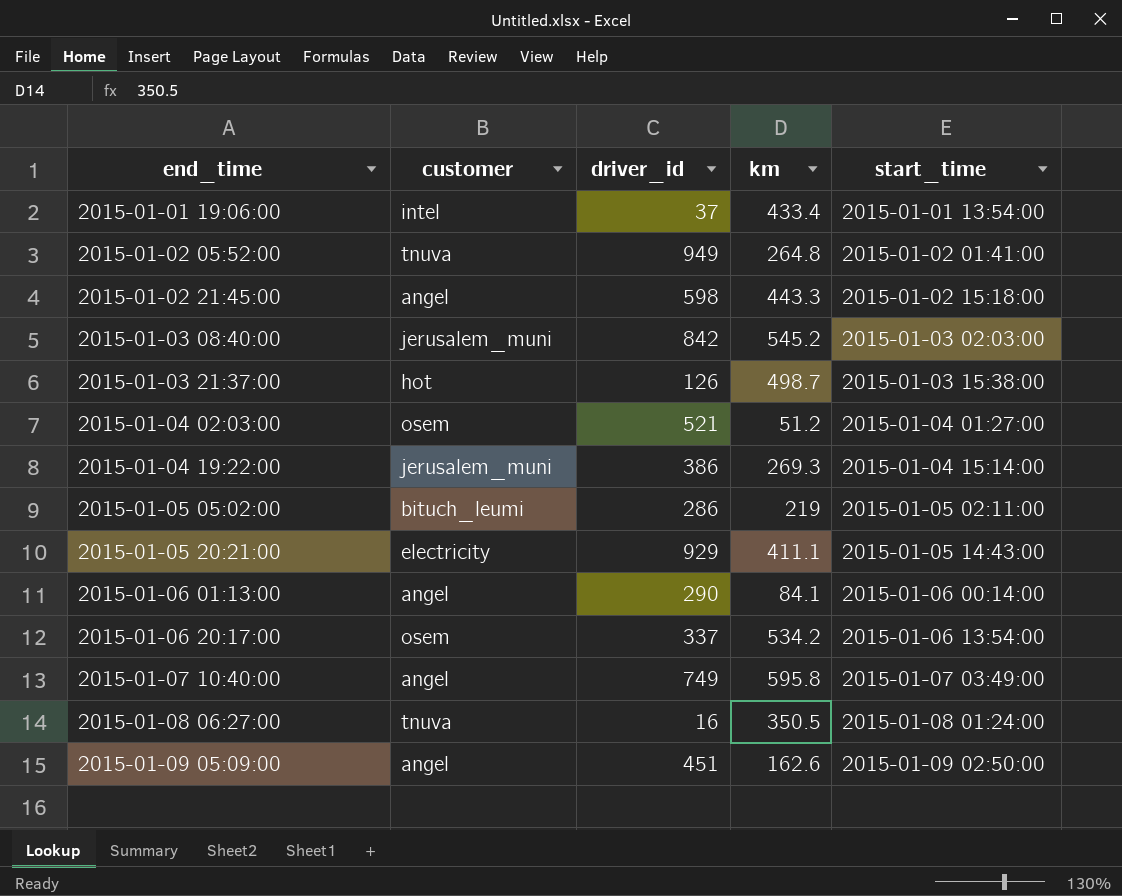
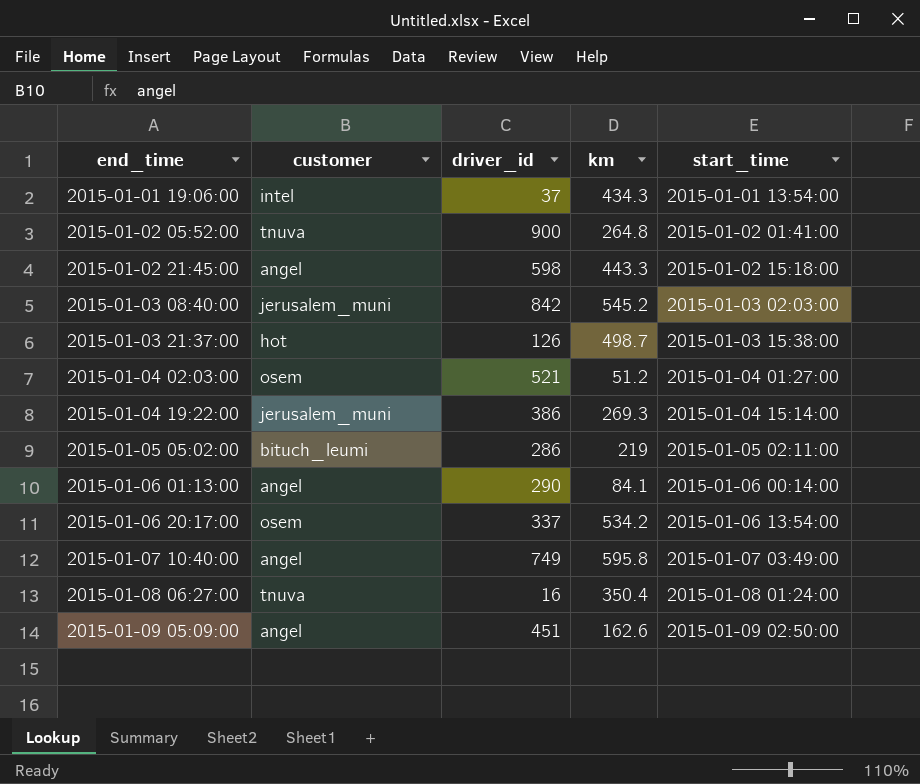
row 2015-01-05 20:21:00: electricity | 929 | 411.1 | 2015-01-05 14:43:00 -> none
2015-01-01 19:06:00 | km: 433.4 -> 434.3
2015-01-02 05:52:00 | driver_id: 949 -> 900
2015-01-08 06:27:00 | km: 350.5 -> 350.4

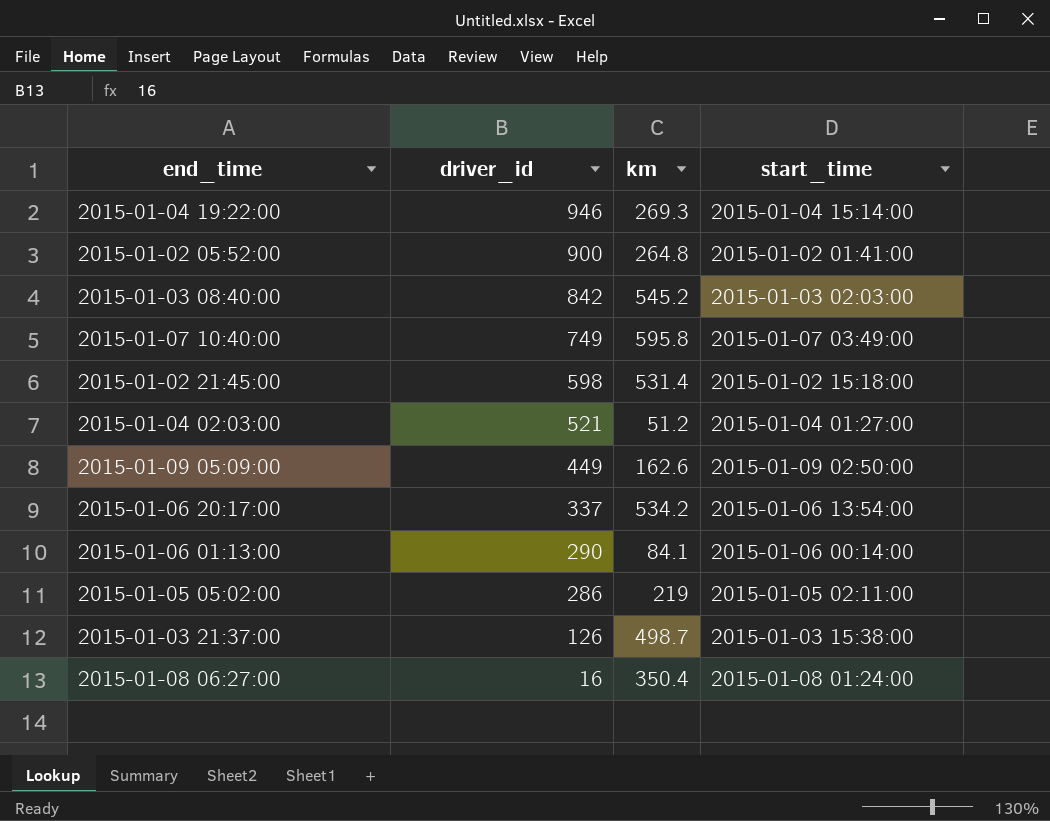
row order: end_time ascending -> driver_id descending
column customer | position: 2 -> none
row 2015-01-01 19:06:00: intel | 37 | 434.3 | 2015-01-01 13:54:00 -> none
2015-01-04 19:22:00 | driver_id: 386 -> 946
2015-01-02 21:45:00 | km: 443.3 -> 531.4
2015-01-09 05:09:00 | driver_id: 451 -> 449

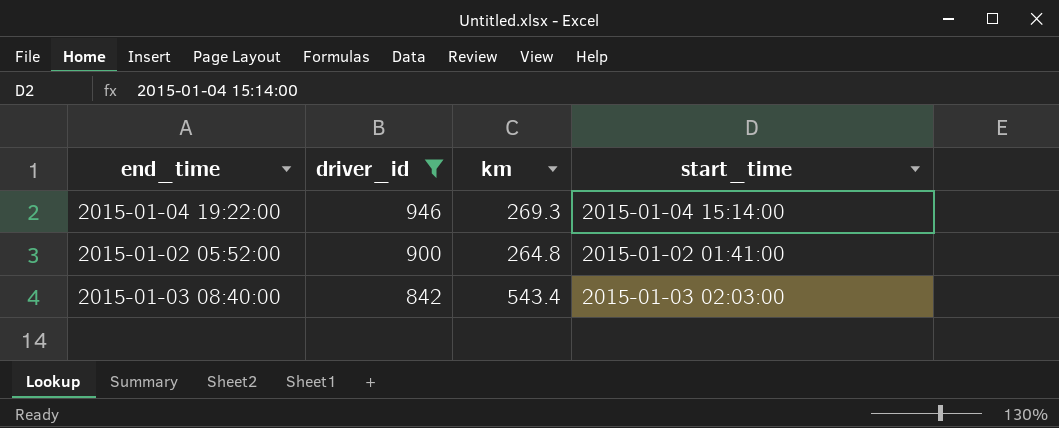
filter: none -> driver_id >= 842
2015-01-03 08:40:00 | km: 545.2 -> 543.4

